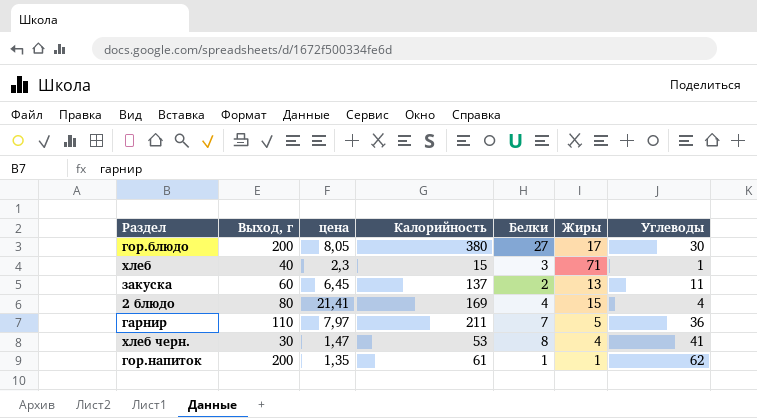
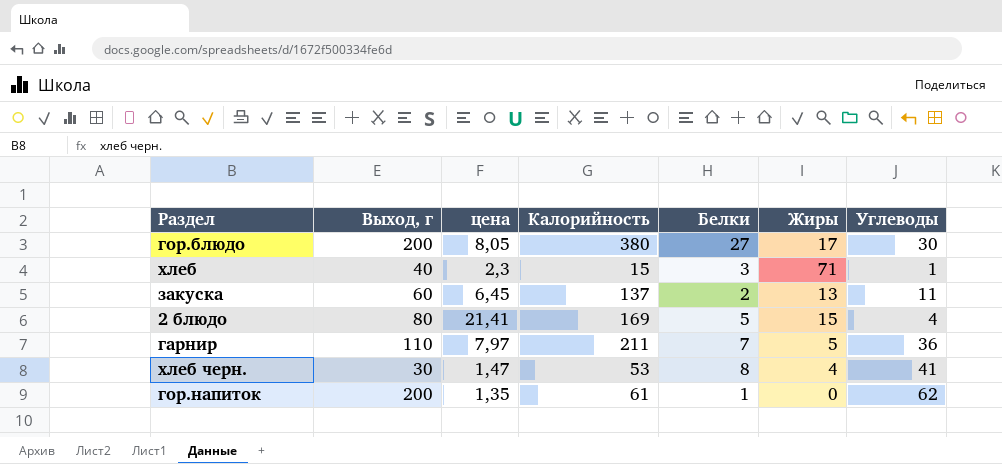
2 блюдо | Белки: 4 -> 5
гор.напиток | Жиры: 1 -> 0

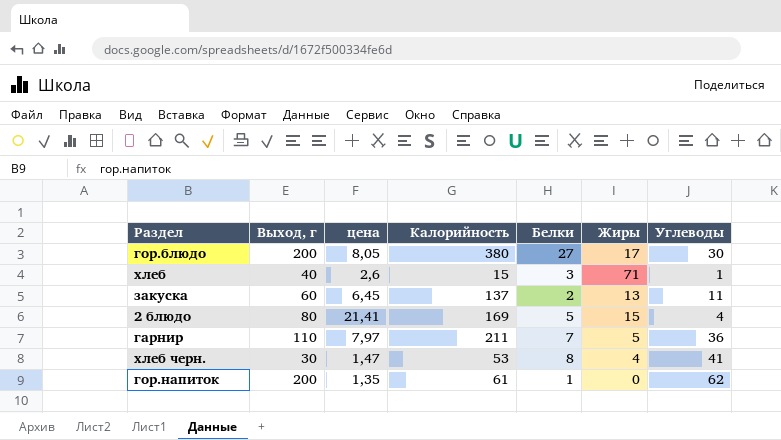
хлеб | цена: 2,3 -> 2,6

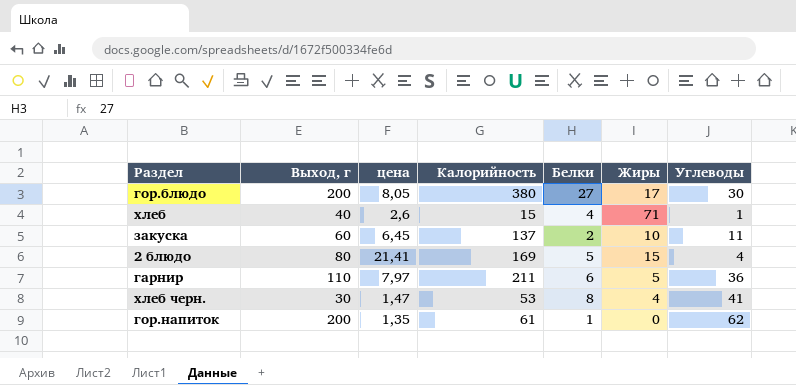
хлеб | Белки: 3 -> 4
закуска | Жиры: 13 -> 10
гарнир | Белки: 7 -> 6

